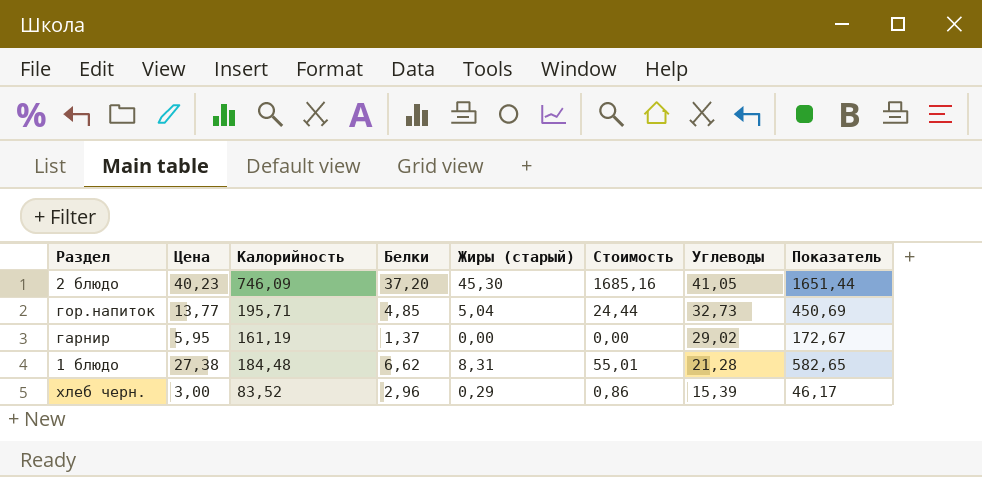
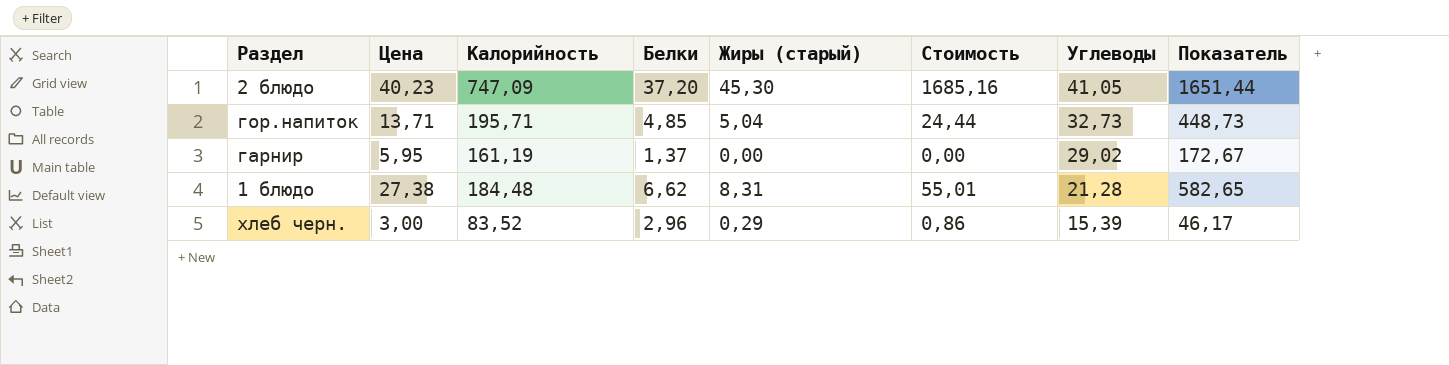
2 блюдо | Калорийность: 746,09 -> 747,09
гор.напиток | Цена: 13,77 -> 13,71
гор.напиток | Показатель: 450,69 -> 448,73

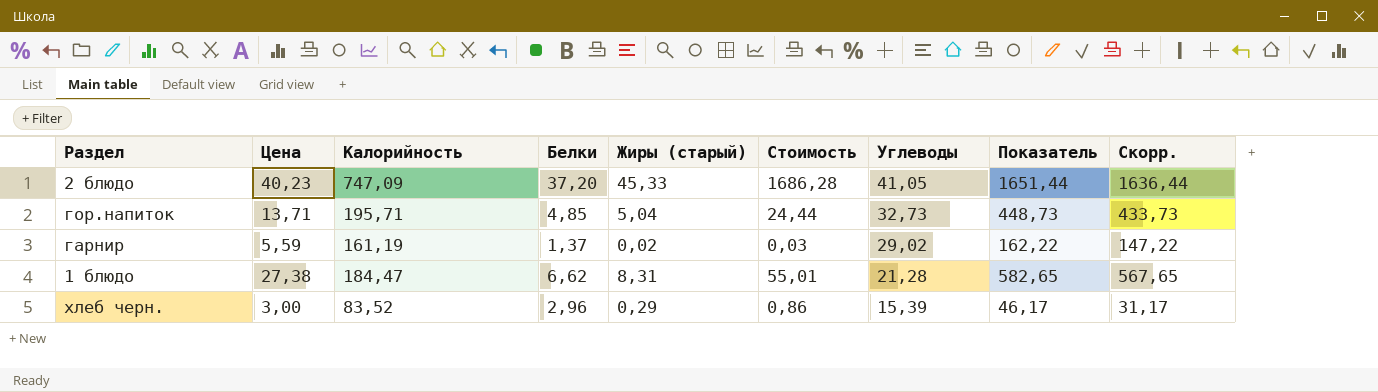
column Скорр. | formula: none -> [Показатель] - 15
2 блюдо | Жиры (старый): 45,30 -> 45,33
2 блюдо | Стоимость: 1685,16 -> 1686,28
гарнир | Цена: 5,95 -> 5,59
гарнир | Жиры (старый): 0,00 -> 0,02
гарнир | Стоимость: 0,00 -> 0,03
гарнир | Показатель: 172,67 -> 162,22
1 блюдо | Калорийность: 184,48 -> 184,47

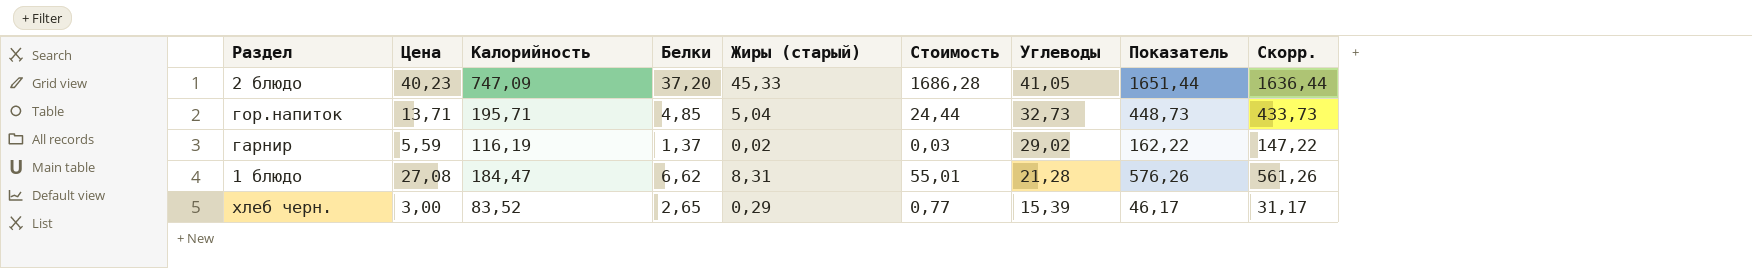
гарнир | Калорийность: 161,19 -> 116,19
1 блюдо | Цена: 27,38 -> 27,08
1 блюдо | Показатель: 582,65 -> 576,26
1 блюдо | Скорр.: 567,65 -> 561,26
хлеб черн. | Белки: 2,96 -> 2,65
хлеб черн. | Стоимость: 0,86 -> 0,77

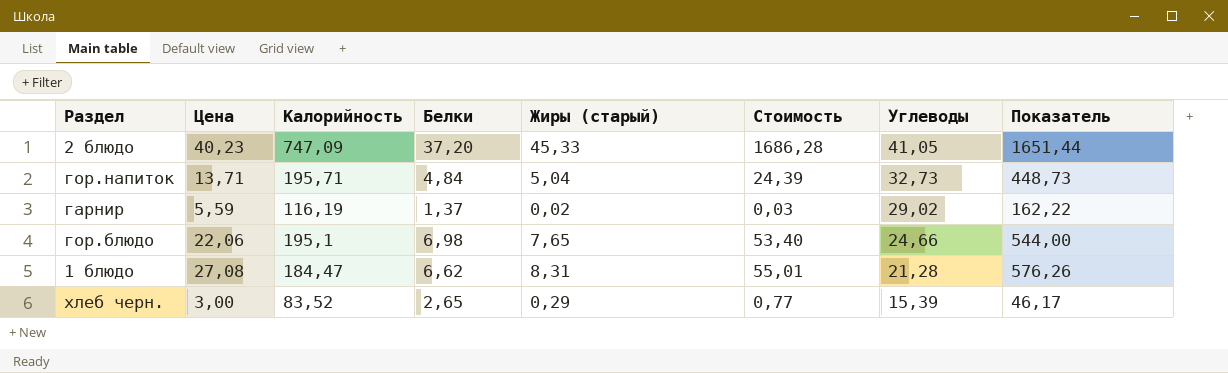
column Скорр. | formula: [Показатель] - 15 -> none
гор.напиток | Белки: 4,85 -> 4,84
гор.напиток | Стоимость: 24,44 -> 24,39
row гор.блюдо: none -> 22,06 | 195,1 | 6,98 | 7,65 | 53,40 | 24,66 | 544,00

